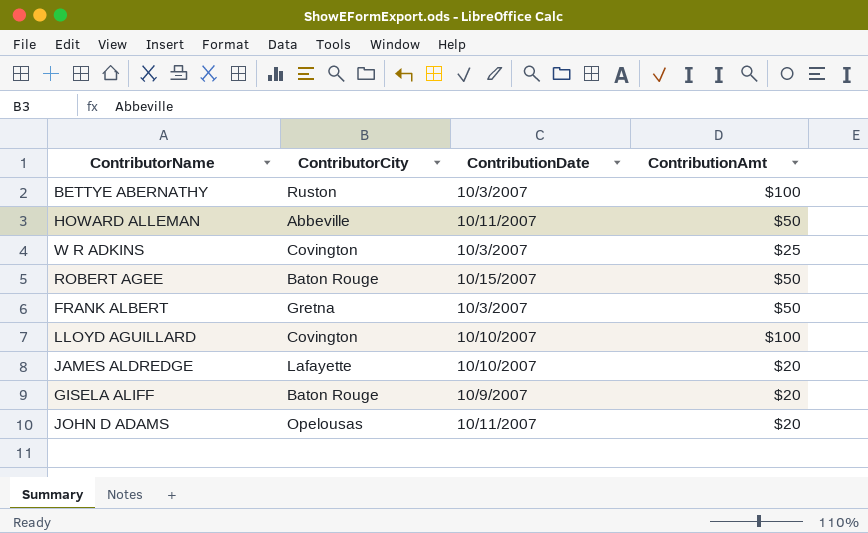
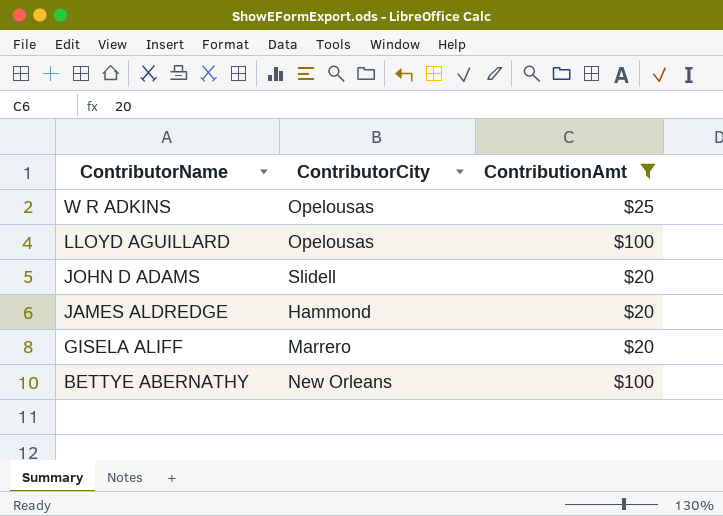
filter: none -> ContributionAmt != $50
row order: none -> ContributorName descending
column ContributionDate | position: 3 -> none
W R ADKINS | ContributorCity: Covington -> Opelousas
LLOYD AGUILLARD | ContributorCity: Covington -> Opelousas
JOHN D ADAMS | ContributorCity: Opelousas -> Slidell
JAMES ALDREDGE | ContributorCity: Lafayette -> Hammond
GISELA ALIFF | ContributorCity: Baton Rouge -> Marrero
BETTYE ABERNATHY | ContributorCity: Ruston -> New Orleans

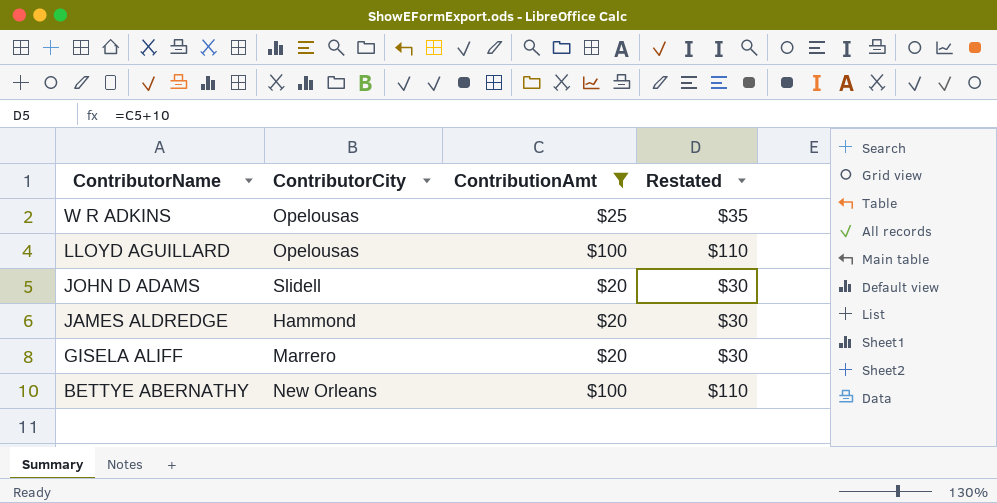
column Restated | formula: none -> [ContributionAmt] + 10

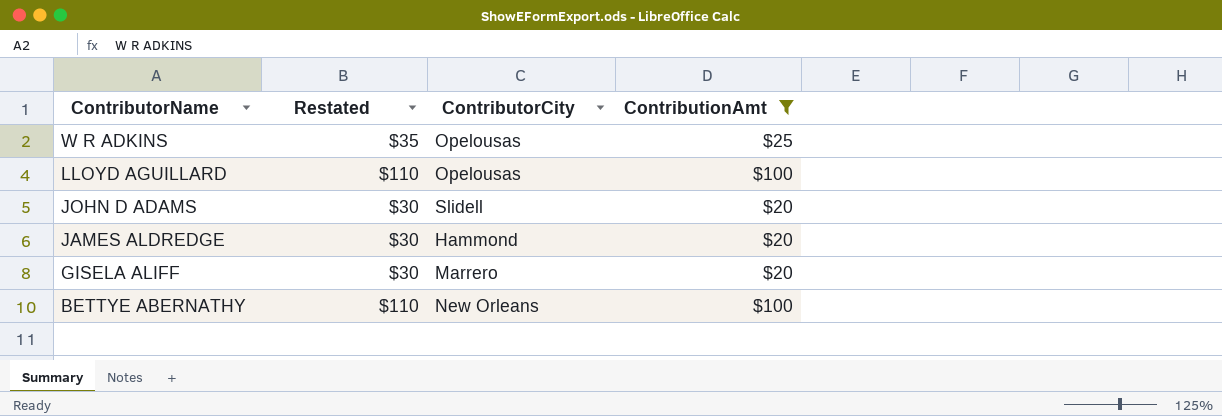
column Restated | position: 4 -> 2

